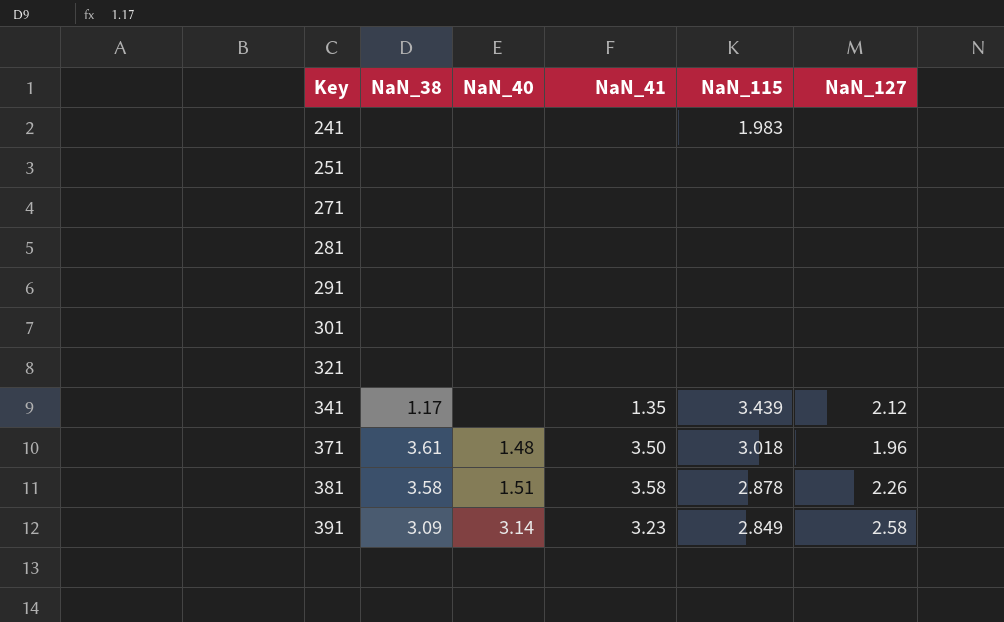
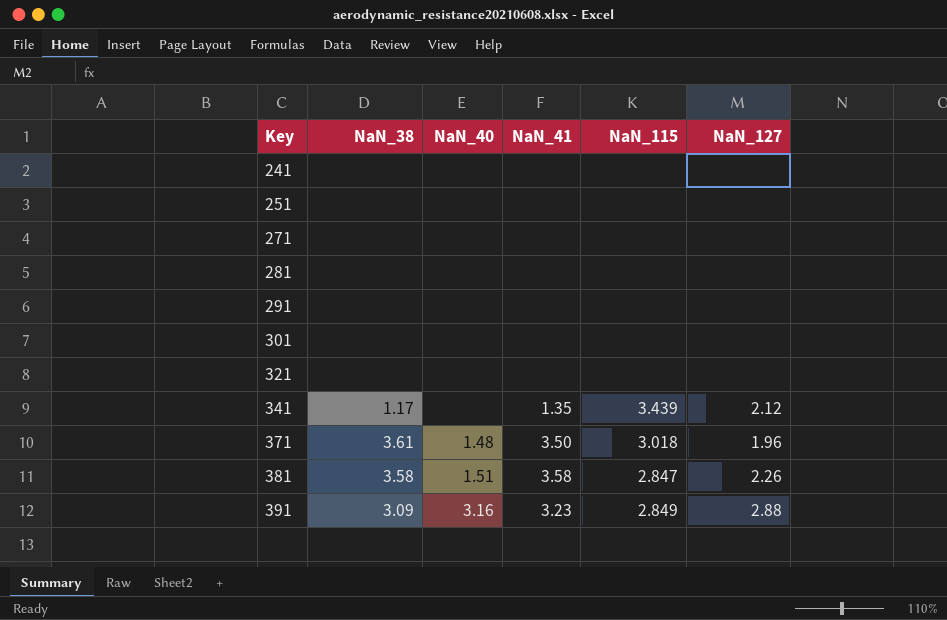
241 | NaN_115: 1.983 -> none
381 | NaN_115: 2.878 -> 2.847
391 | NaN_40: 3.14 -> 3.16
391 | NaN_127: 2.58 -> 2.88

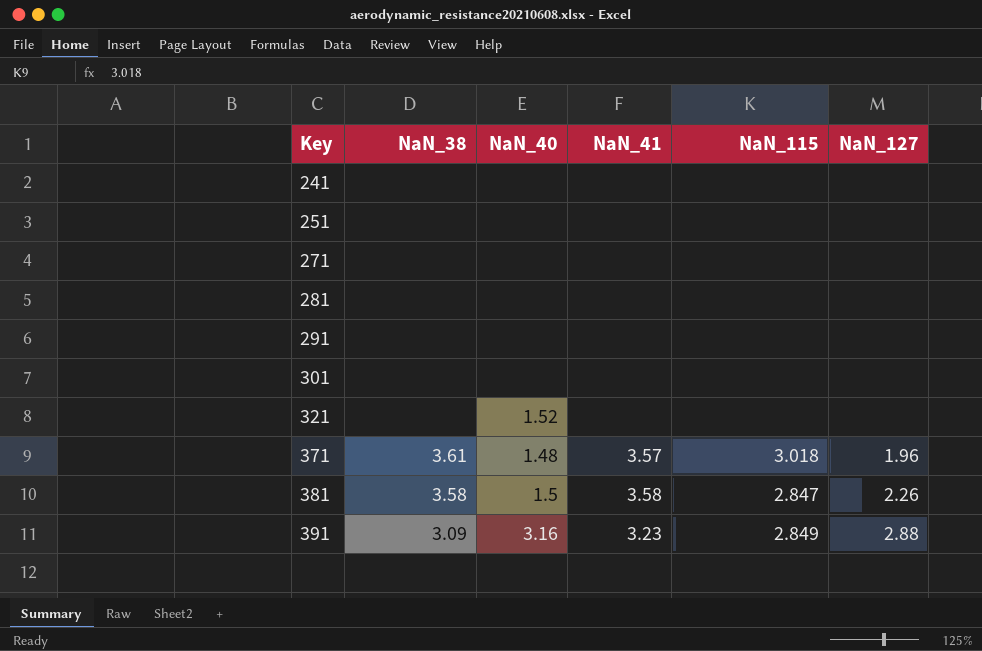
row 341: 1.17 | none | 1.35 | 3.439 | 2.12 -> none
321 | NaN_40: none -> 1.52
371 | NaN_41: 3.50 -> 3.57
381 | NaN_40: 1.51 -> 1.5

